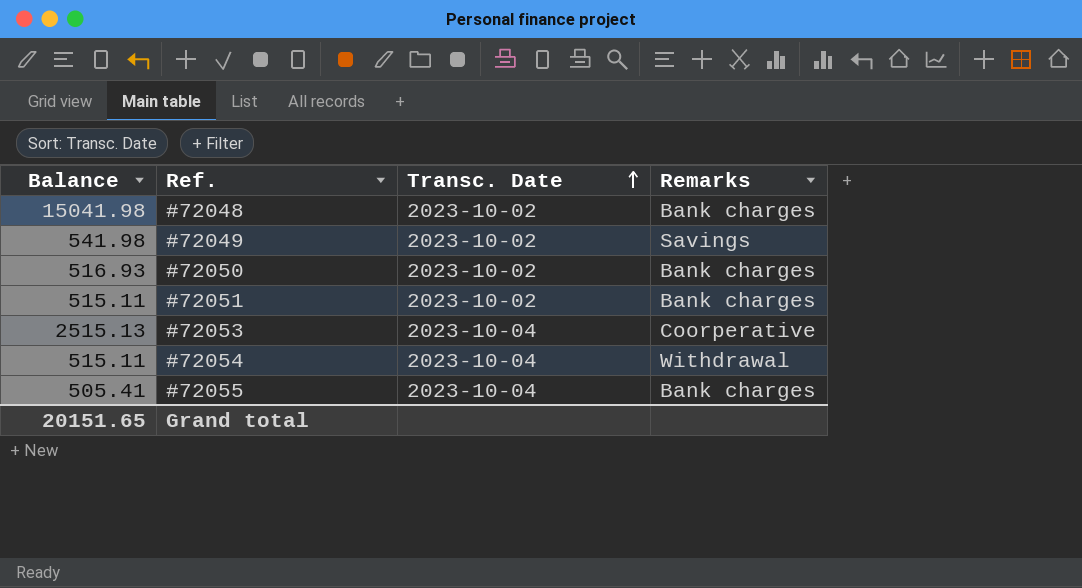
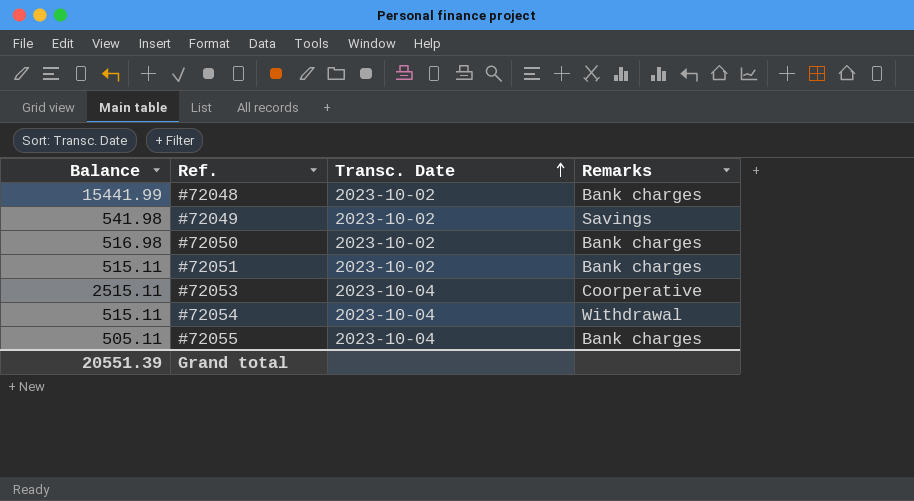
#72048 | Balance: 15041.98 -> 15441.99
#72050 | Balance: 516.93 -> 516.98
#72053 | Balance: 2515.13 -> 2515.11
#72055 | Balance: 505.41 -> 505.11
Grand total | Balance: 20151.65 -> 20551.39

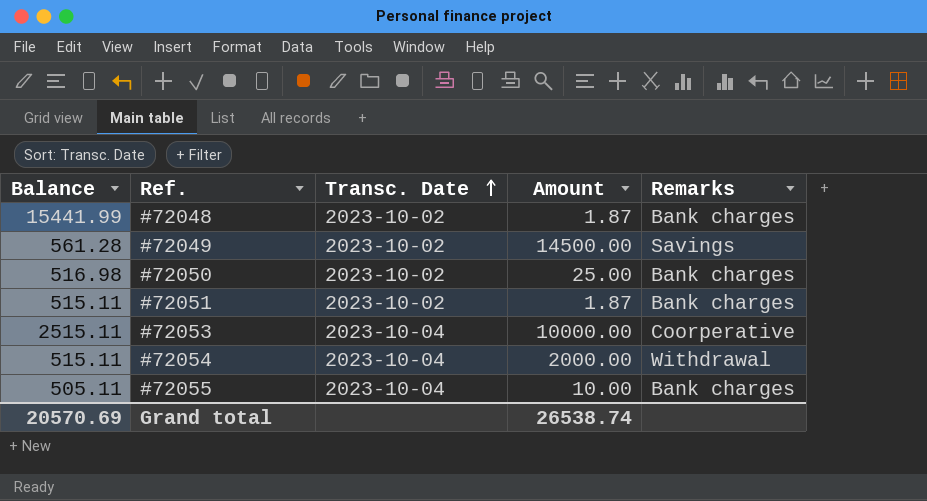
column Amount | position: none -> 4
#72049 | Balance: 541.98 -> 561.28
Grand total | Balance: 20551.39 -> 20570.69

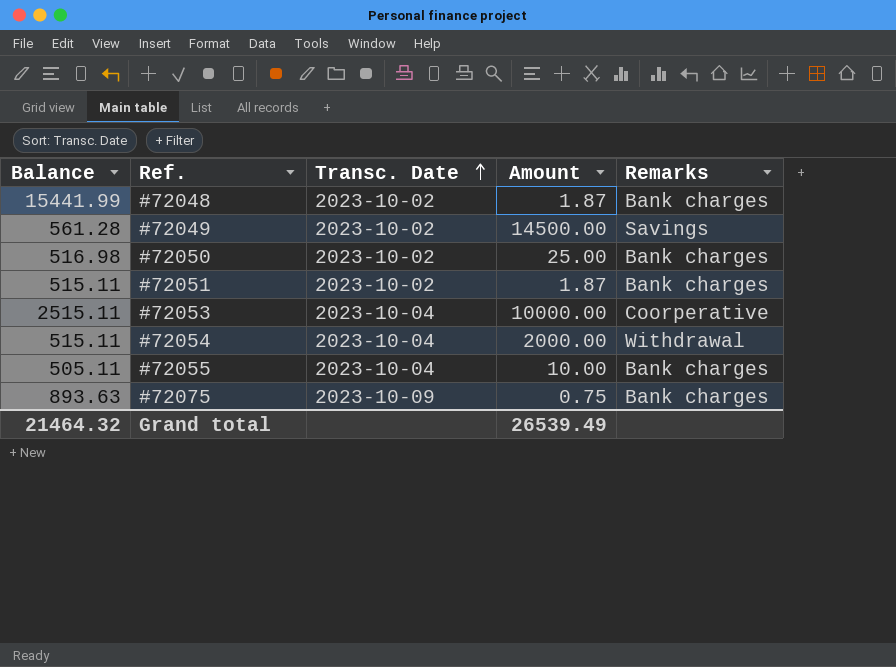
row #72075: none -> 893.63 | 2023-10-09 | 0.75 | Bank charges
Grand total | Balance: 20570.69 -> 21464.32
Grand total | Amount: 26538.74 -> 26539.49

